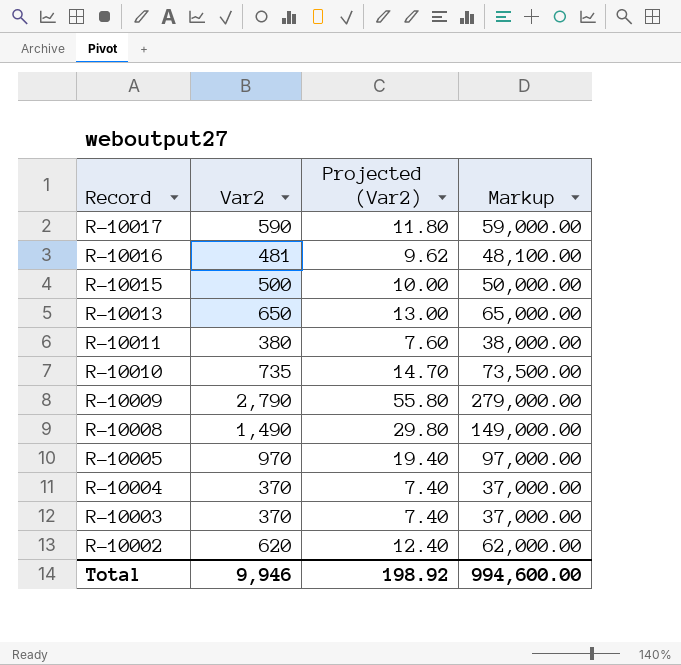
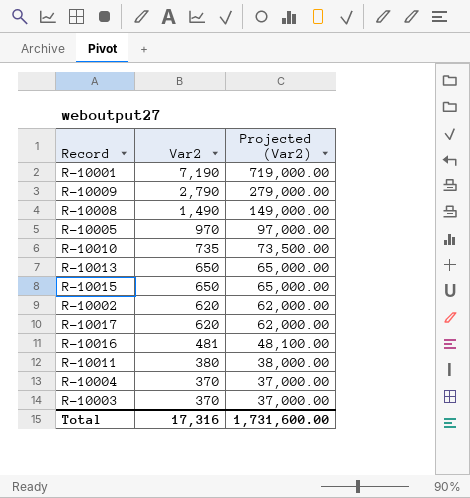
row order: Record descending -> Var2 descending
column Markup | formula: [Var2] * 100 -> none
column Projected (Var2) | formula: [Var2] * 0.02 -> [Var2] * 100
row R-10001: none -> 7,190 | 719,000.00
R-10015 | Var2: 500 -> 650
R-10017 | Var2: 590 -> 620
Total | Var2: 9,946 -> 17,316
Total | Projected (Var2): 198.92 -> 1,731,600.00

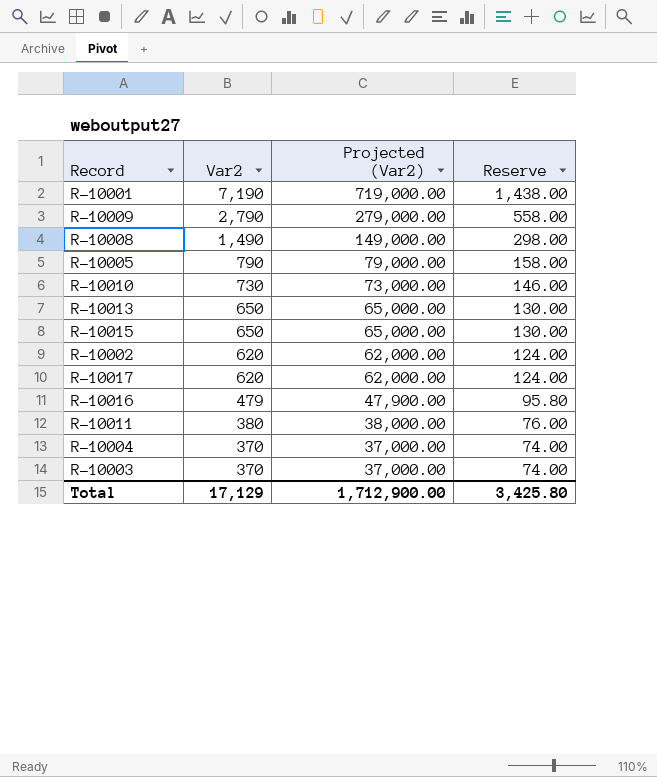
column Reserve | formula: none -> [Var2] * 0.2
R-10005 | Var2: 970 -> 790
R-10005 | Projected (Var2): 97,000.00 -> 79,000.00
R-10010 | Var2: 735 -> 730
R-10010 | Projected (Var2): 73,500.00 -> 73,000.00
R-10016 | Var2: 481 -> 479
R-10016 | Projected (Var2): 48,100.00 -> 47,900.00
Total | Var2: 17,316 -> 17,129
Total | Projected (Var2): 1,731,600.00 -> 1,712,900.00

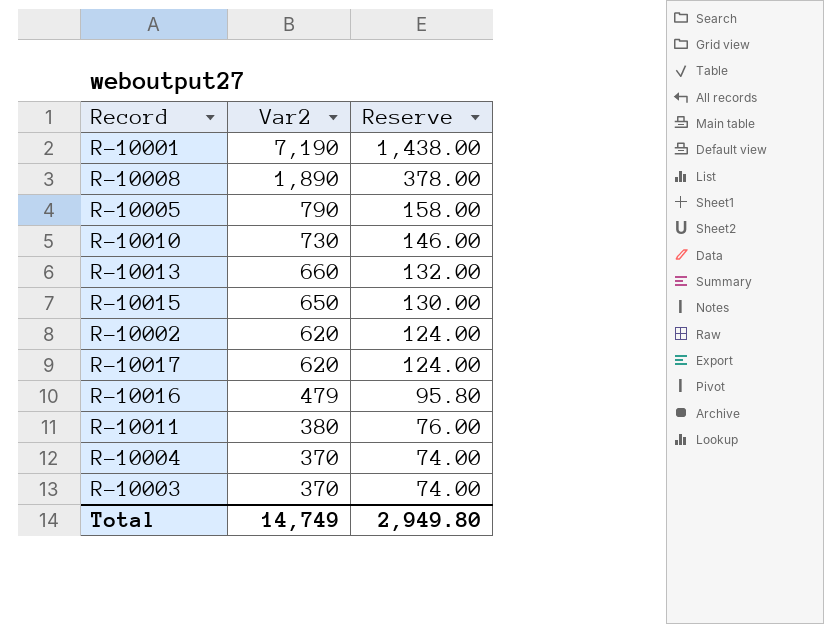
column Projected (Var2) | formula: [Var2] * 100 -> none
row R-10009: 2,790 | 279,000.00 | 558.00 -> none
R-10008 | Var2: 1,490 -> 1,890
R-10008 | Reserve: 298.00 -> 378.00
R-10013 | Var2: 650 -> 660
R-10013 | Reserve: 130.00 -> 132.00
Total | Var2: 17,129 -> 14,749
Total | Reserve: 3,425.80 -> 2,949.80

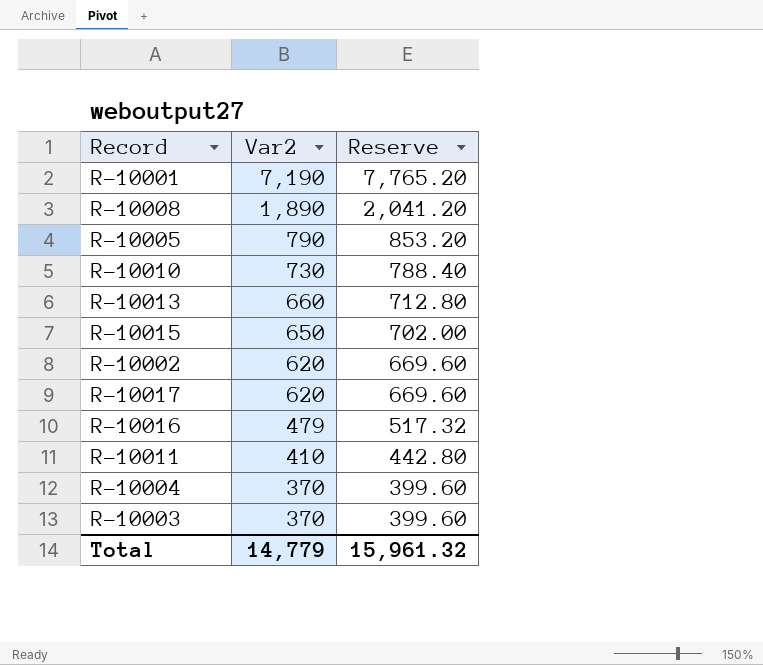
column Reserve | formula: [Var2] * 0.2 -> [Var2] * 1.08
R-10011 | Var2: 380 -> 410
Total | Var2: 14,749 -> 14,779
Total | Reserve: 2,949.80 -> 15,961.32

